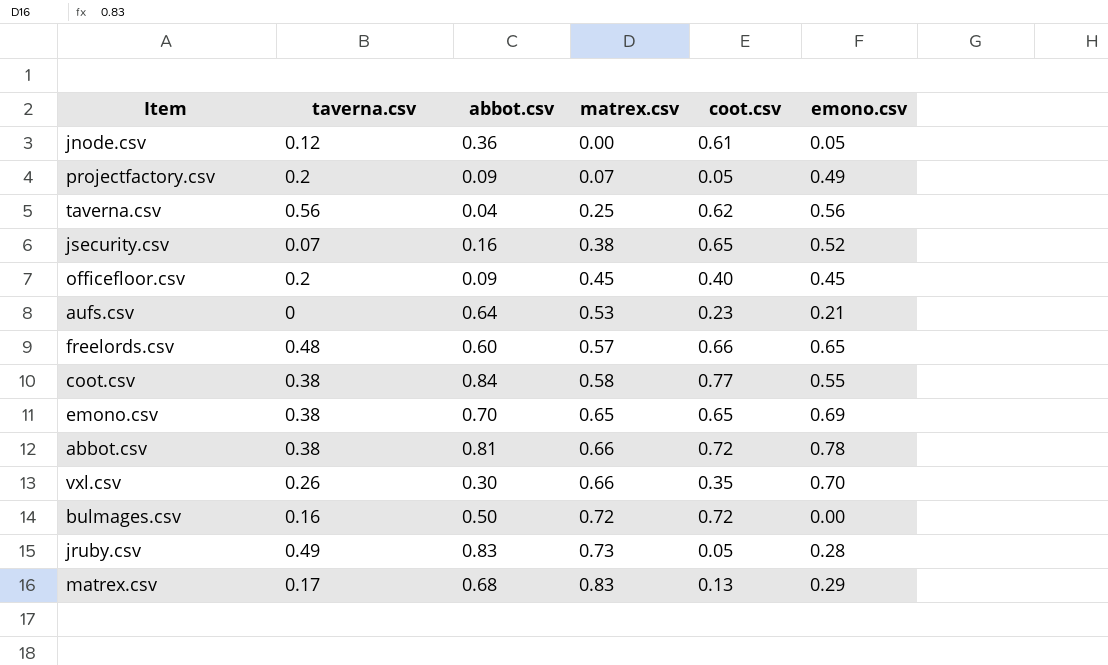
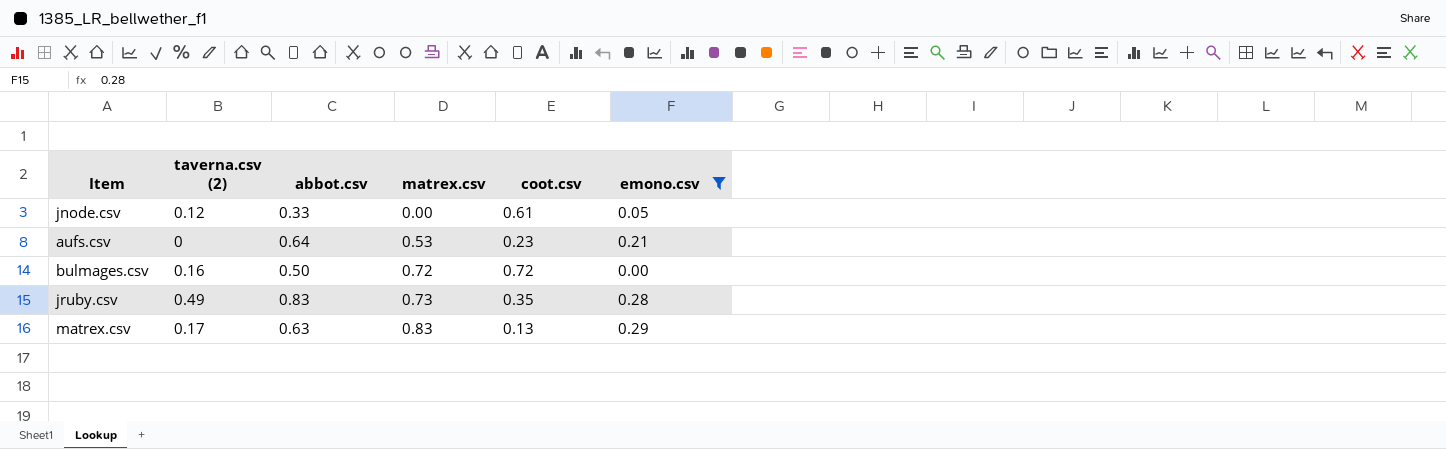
filter: none -> emono.csv <= 0.29
column name: taverna.csv -> taverna.csv (2)
jnode.csv | abbot.csv: 0.36 -> 0.33
jruby.csv | coot.csv: 0.05 -> 0.35
matrex.csv | abbot.csv: 0.68 -> 0.63

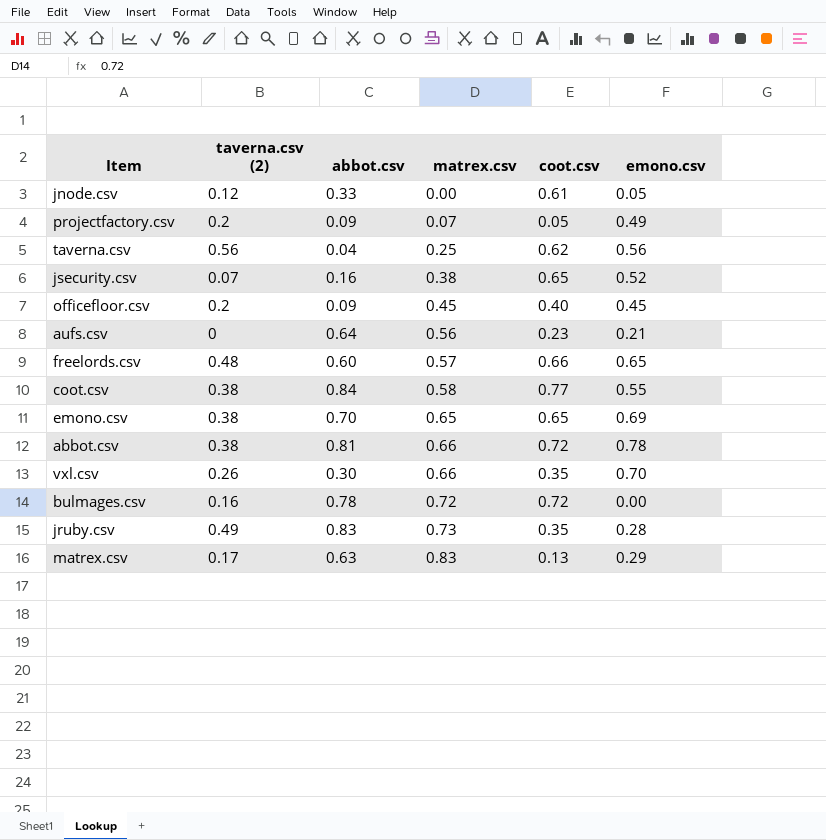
filter: emono.csv <= 0.29 -> none
aufs.csv | matrex.csv: 0.53 -> 0.56
bulmages.csv | abbot.csv: 0.50 -> 0.78

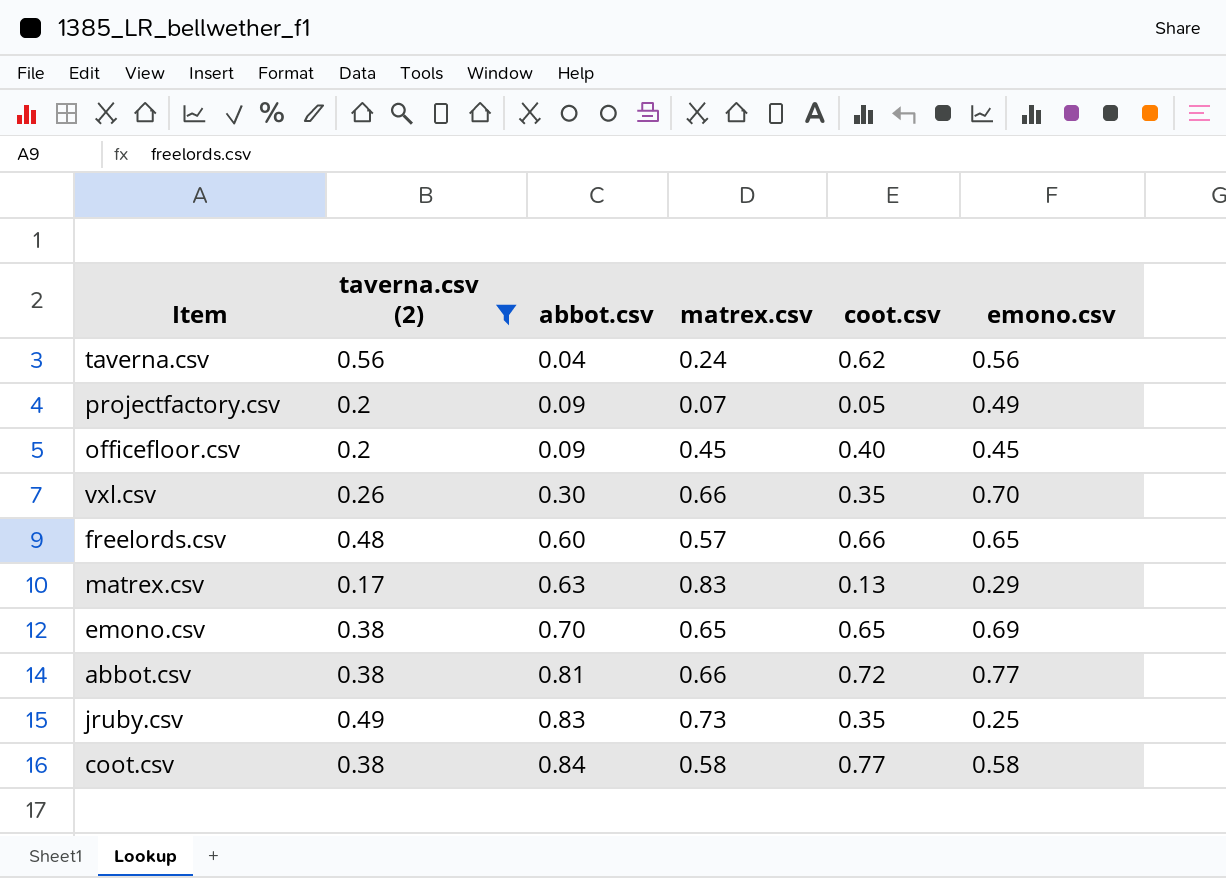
filter: none -> taverna.csv (2) >= 0.17
row order: matrex.csv ascending -> abbot.csv ascending
taverna.csv | matrex.csv: 0.25 -> 0.24
abbot.csv | emono.csv: 0.78 -> 0.77
jruby.csv | emono.csv: 0.28 -> 0.25
coot.csv | emono.csv: 0.55 -> 0.58

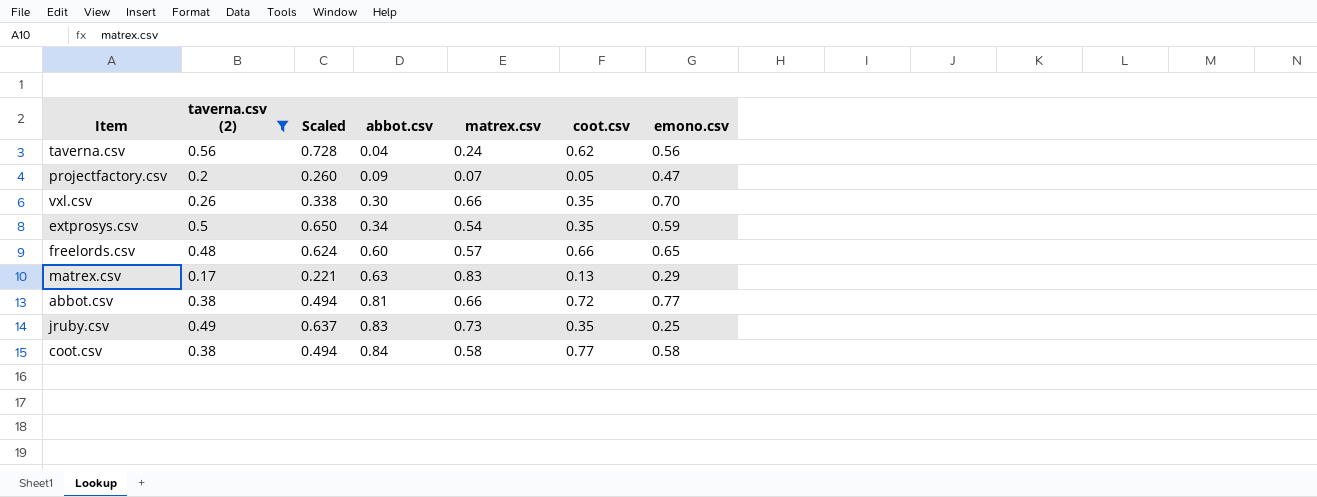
column Scaled | formula: none -> [taverna.csv (2)] * 1.3
row officefloor.csv: 0.2 | 0.09 | 0.45 | 0.40 | 0.45 -> none
row emono.csv: 0.38 | 0.70 | 0.65 | 0.65 | 0.69 -> none
projectfactory.csv | emono.csv: 0.49 -> 0.47
row extprosys.csv: none -> 0.5 | 0.650 | 0.34 | 0.54 | 0.35 | 0.59

